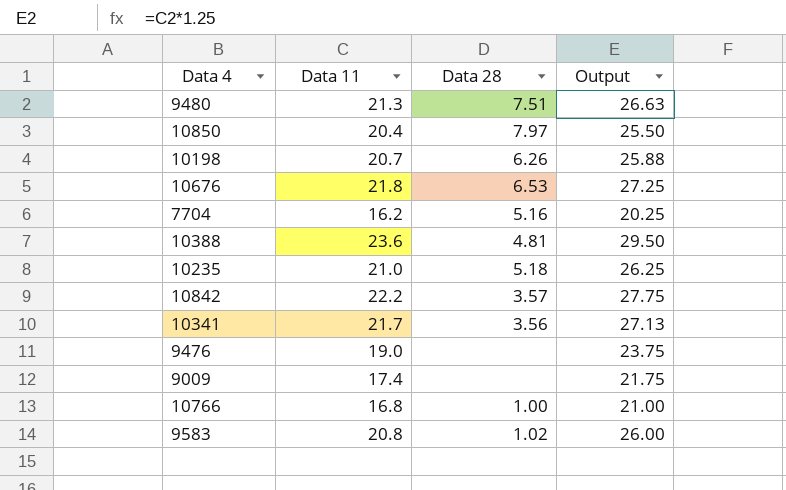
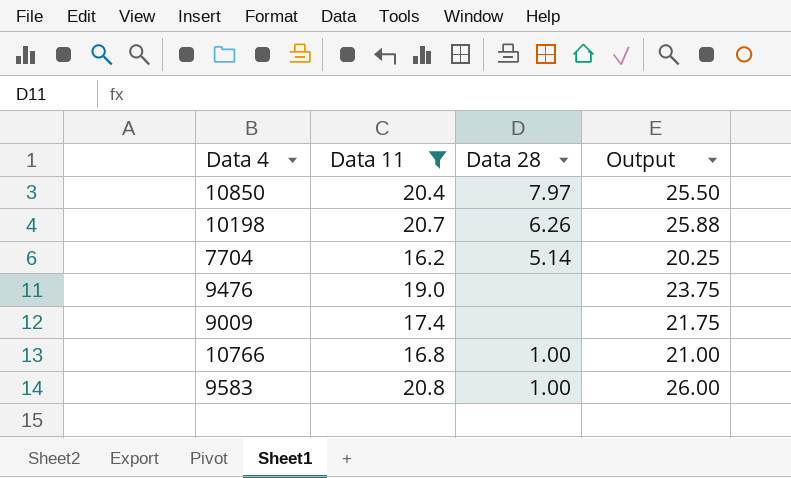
filter: none -> Data 11 <= 20.8
7704 | Data 28: 5.16 -> 5.14
9583 | Data 28: 1.02 -> 1.00

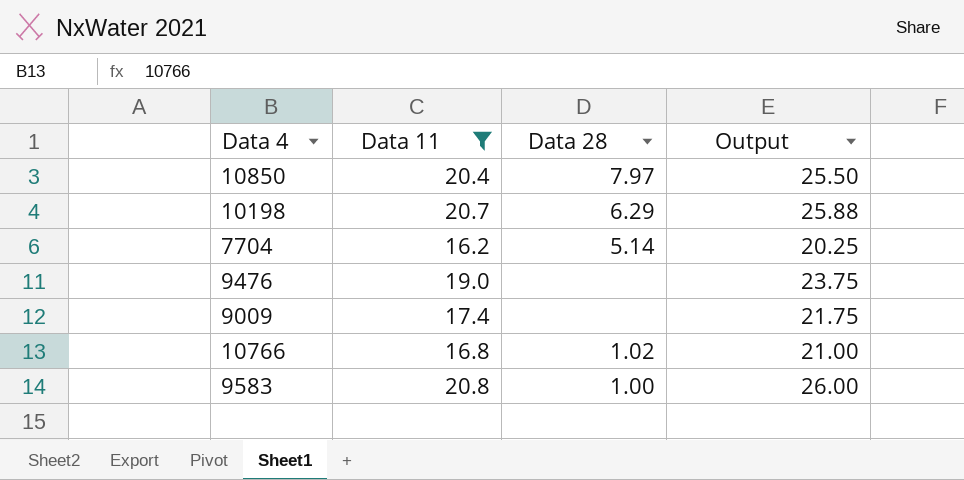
10198 | Data 28: 6.26 -> 6.29
10766 | Data 28: 1.00 -> 1.02

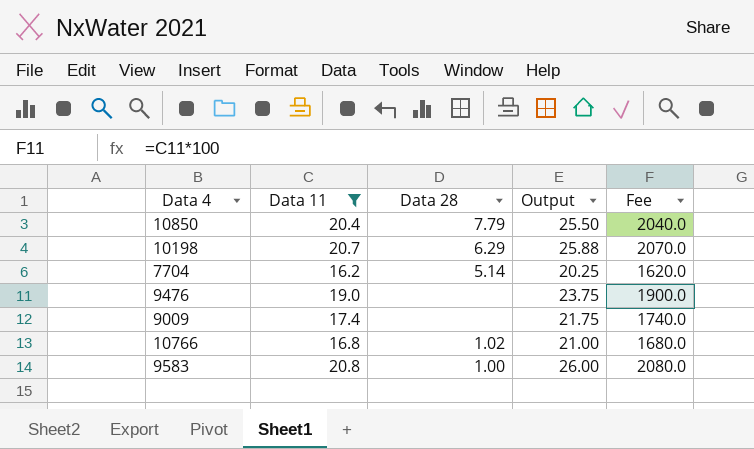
column Fee | formula: none -> [Data 11] * 100
10850 | Data 28: 7.97 -> 7.79

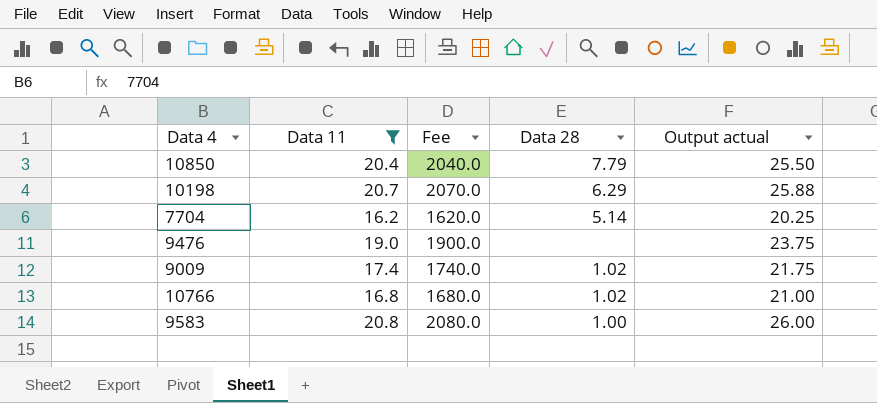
column Fee | position: 5 -> 3
column name: Output -> Output actual
9009 | Data 28: none -> 1.02

